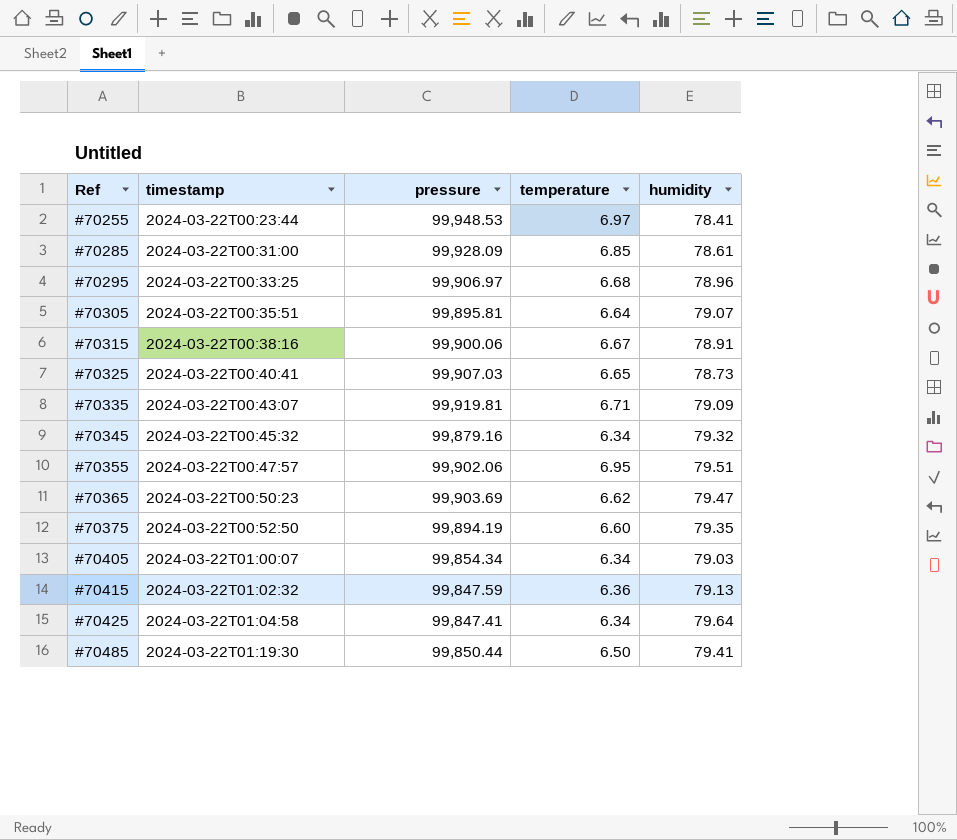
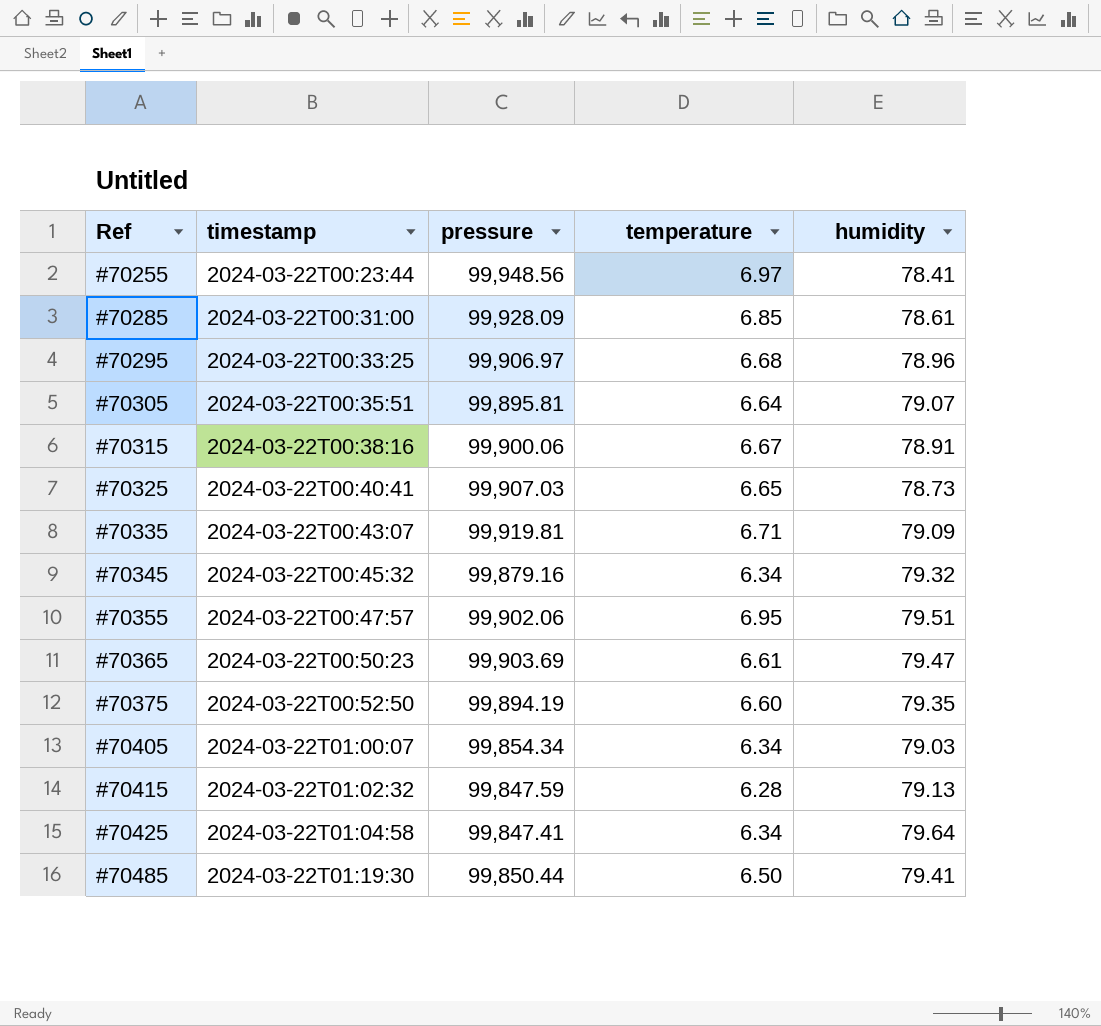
#70255 | pressure: 99,948.53 -> 99,948.56
#70365 | temperature: 6.62 -> 6.61
#70415 | temperature: 6.36 -> 6.28

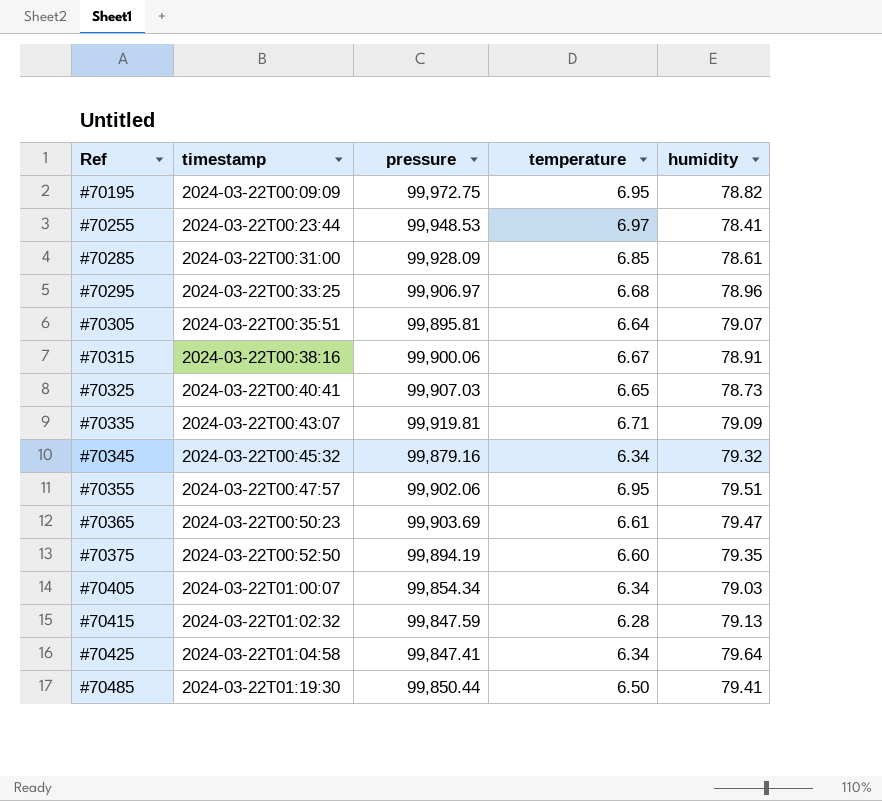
row #70195: none -> 2024-03-22T00:09:09 | 99,972.75 | 6.95 | 78.82
#70255 | pressure: 99,948.56 -> 99,948.53

